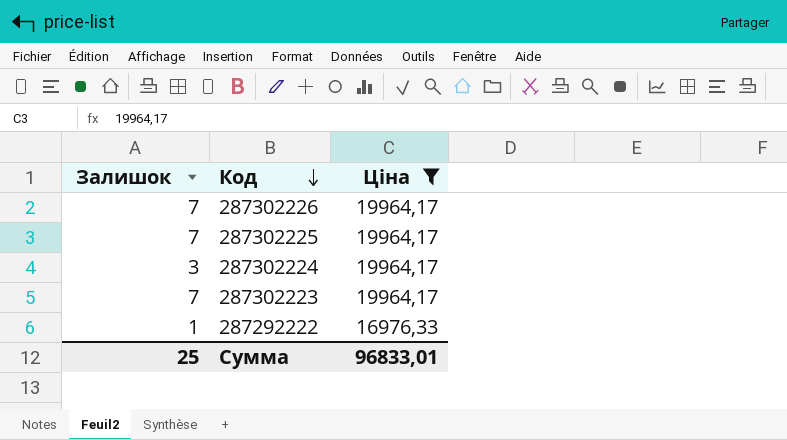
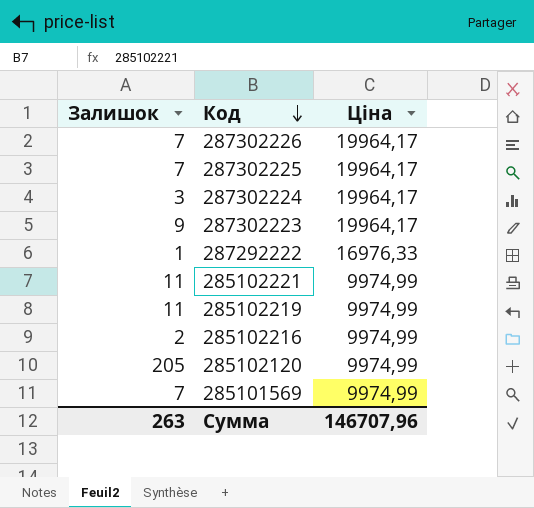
filter: Ціна != 9974,99 -> none
287302223 | Залишок: 7 -> 9
Сумма | Залишок: 25 -> 263
Сумма | Ціна: 96833,01 -> 146707,96

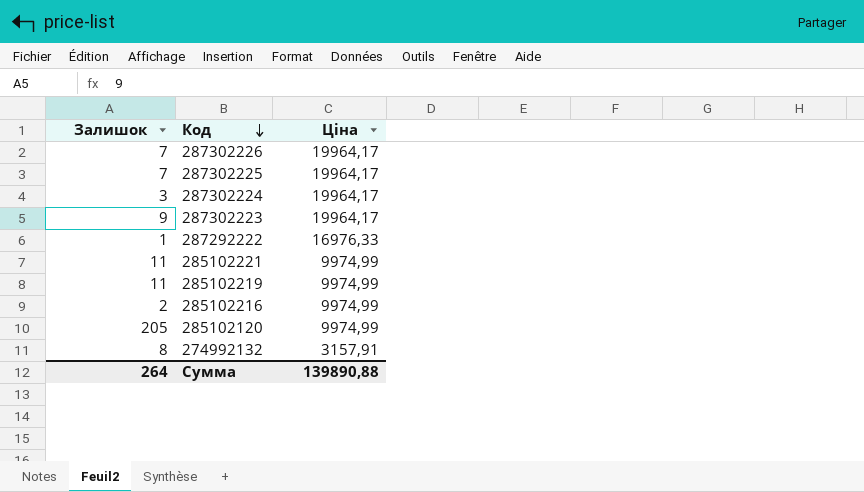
row 285101569: 7 | 9974,99 -> none
row 274992132: none -> 8 | 3157,91
Сумма | Залишок: 263 -> 264
Сумма | Ціна: 146707,96 -> 139890,88

